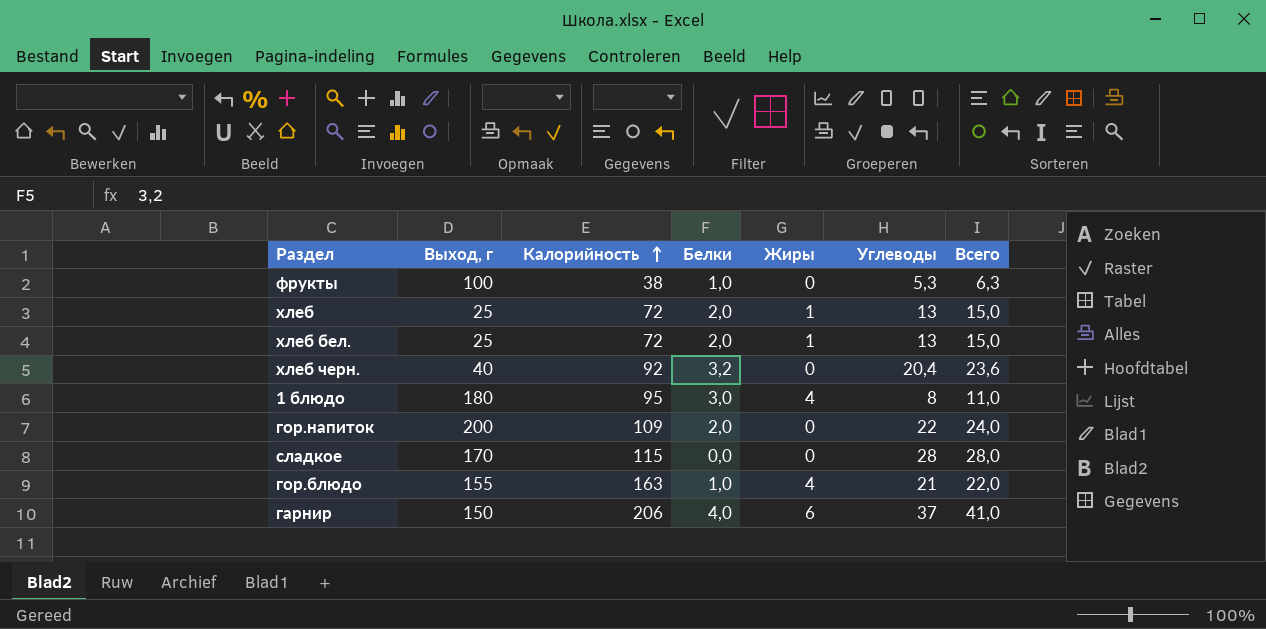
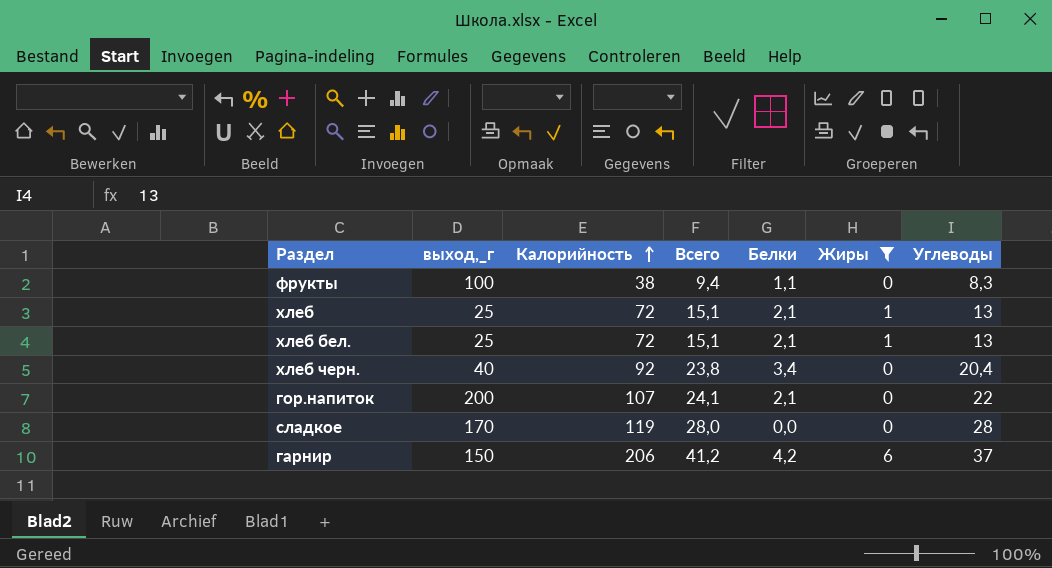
filter: none -> Жиры != 4
column name: Выход, г -> выход,_г
column Всего | position: 7 -> 4
фрукты | Всего: 6,3 -> 9,4
фрукты | Белки: 1,0 -> 1,1
фрукты | Углеводы: 5,3 -> 8,3
хлеб | Всего: 15,0 -> 15,1
хлеб | Белки: 2,0 -> 2,1
хлеб бел. | Всего: 15,0 -> 15,1
хлеб бел. | Белки: 2,0 -> 2,1
хлеб черн. | Всего: 23,6 -> 23,8
хлеб черн. | Белки: 3,2 -> 3,4
гор.напиток | Калорийность: 109 -> 107
гор.напиток | Всего: 24,0 -> 24,1
гор.напиток | Белки: 2,0 -> 2,1
сладкое | Калорийность: 115 -> 119
гарнир | Всего: 41,0 -> 41,2
гарнир | Белки: 4,0 -> 4,2

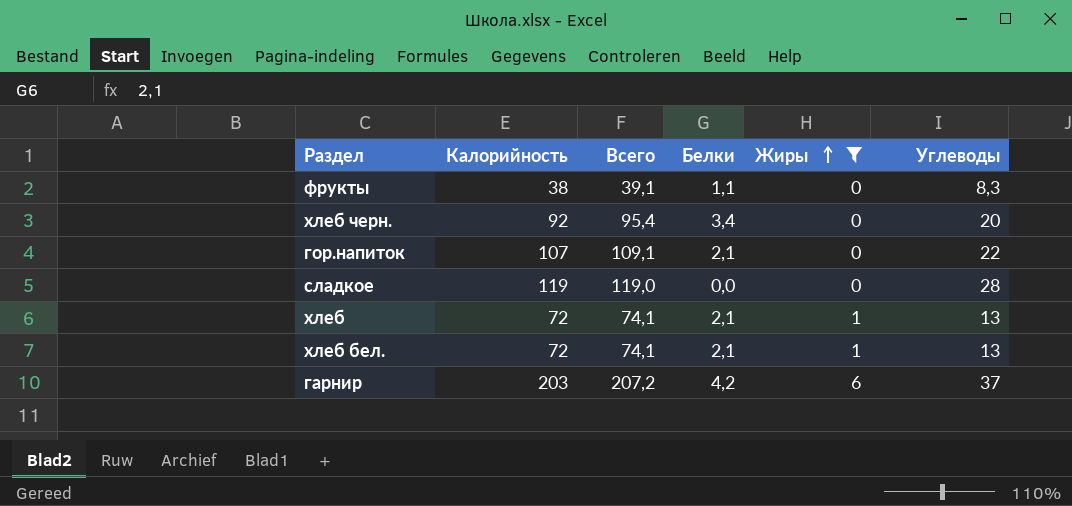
row order: Калорийность ascending -> Жиры ascending
column выход,_г | position: 2 -> none
column Всего | formula: [Белки] + [Углеводы] -> [Калорийность] + [Белки]
хлеб черн. | Углеводы: 20,4 -> 20
гарнир | Калорийность: 206 -> 203

